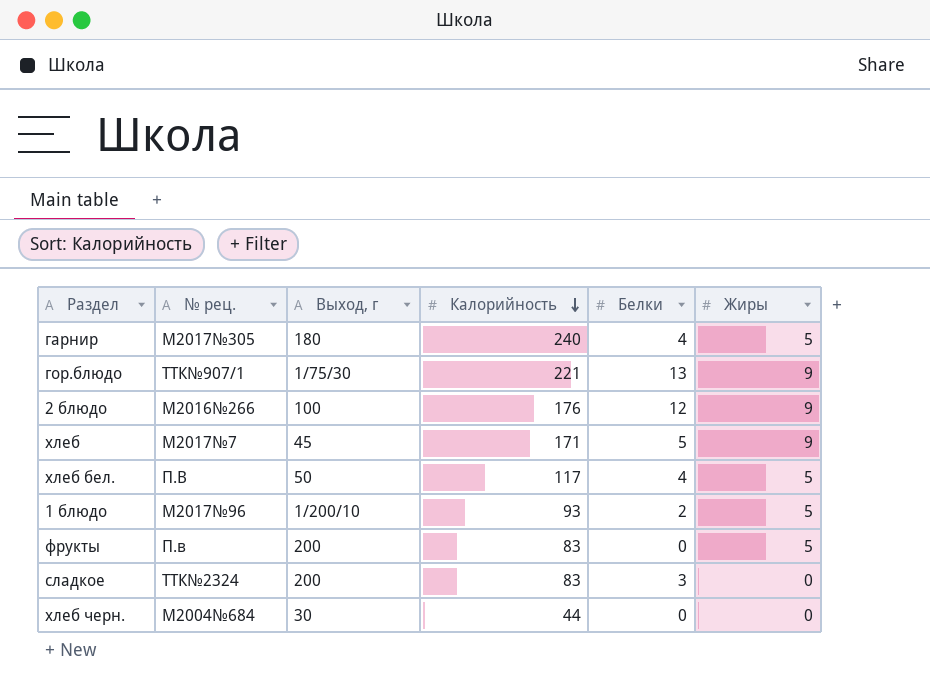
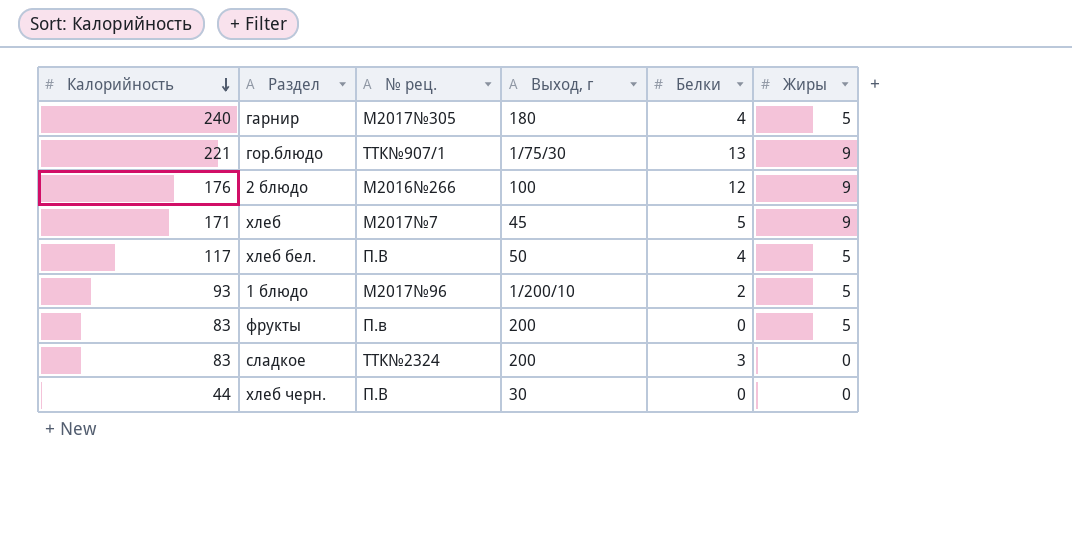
column Калорийность | position: 4 -> 1
хлеб черн. | № рец.: М2004№684 -> П.В

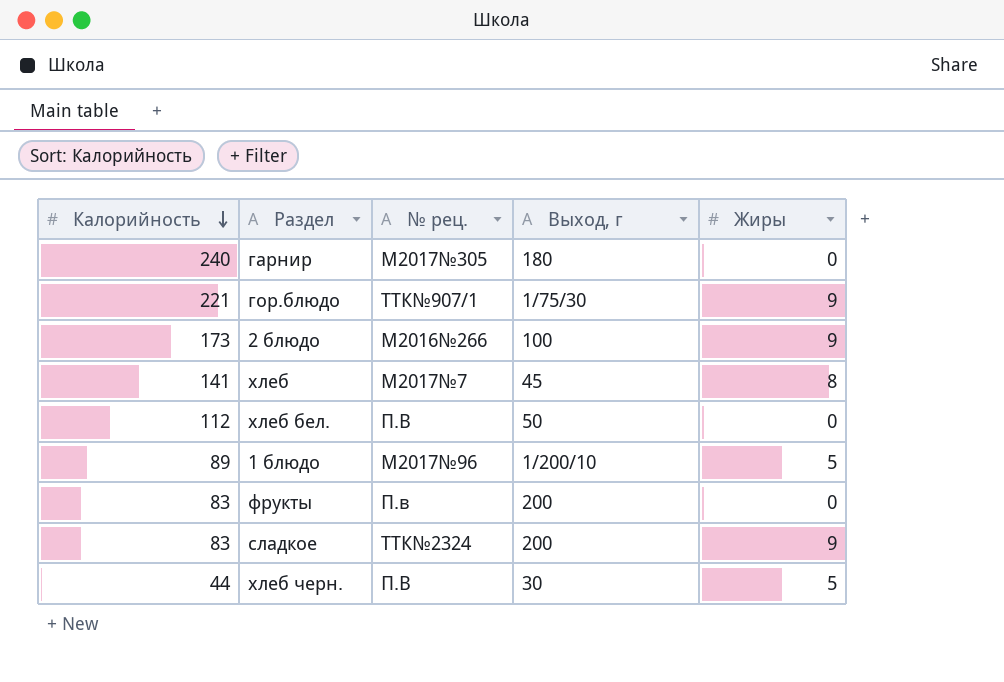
column Белки | position: 5 -> none
гарнир | Жиры: 5 -> 0
2 блюдо | Калорийность: 176 -> 173
хлеб | Калорийность: 171 -> 141
хлеб | Жиры: 9 -> 8
хлеб бел. | Калорийность: 117 -> 112
хлеб бел. | Жиры: 5 -> 0
1 блюдо | Калорийность: 93 -> 89
фрукты | Жиры: 5 -> 0
сладкое | Жиры: 0 -> 9
хлеб черн. | Жиры: 0 -> 5

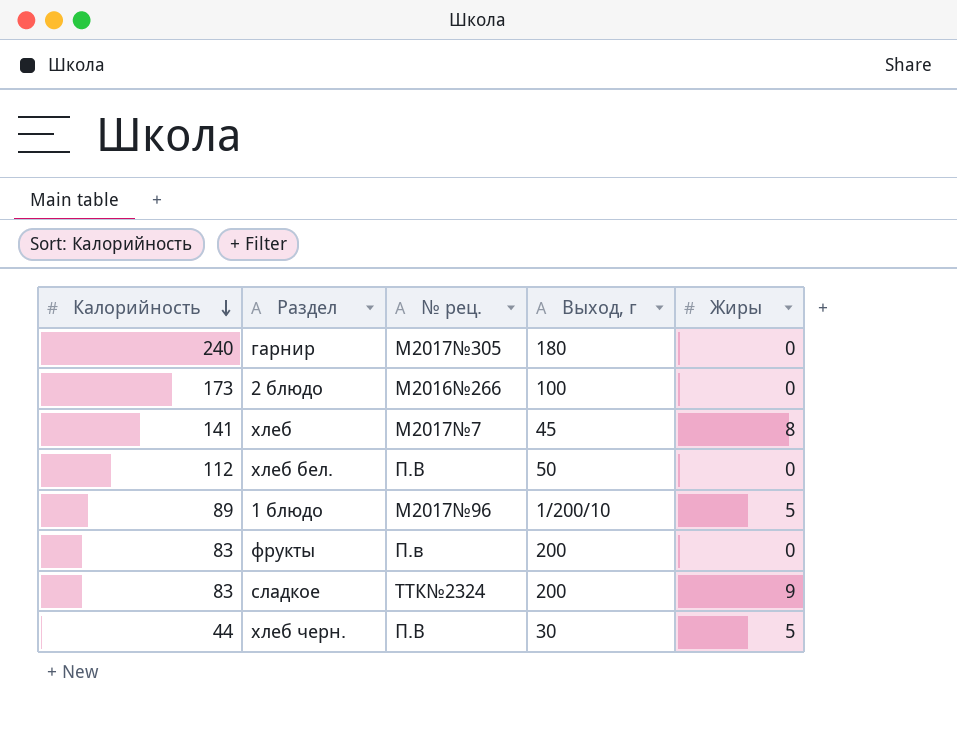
row гор.блюдо: 221 | ТТК№907/1 | 1/75/30 | 9 -> none
2 блюдо | Жиры: 9 -> 0

